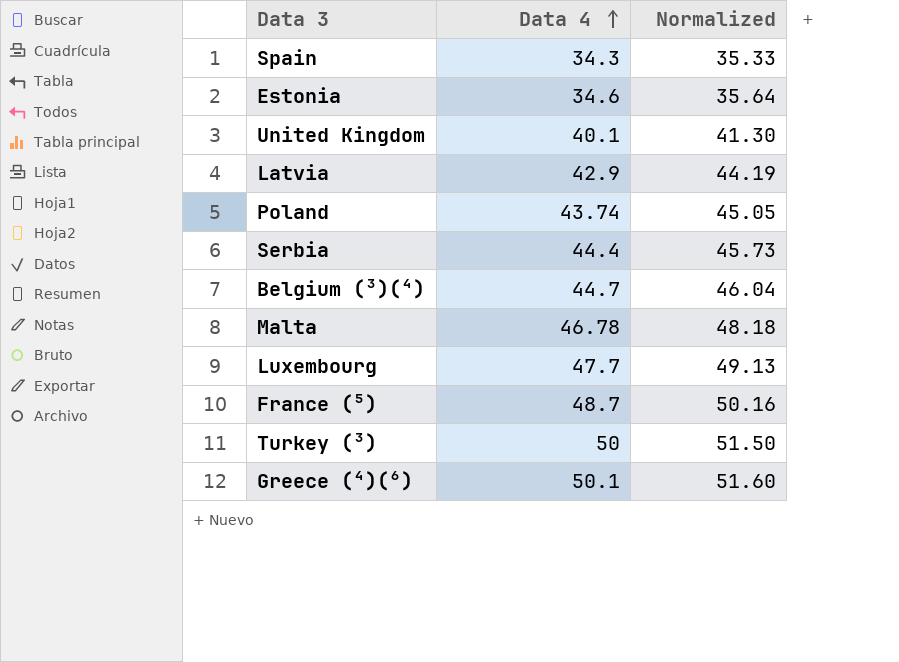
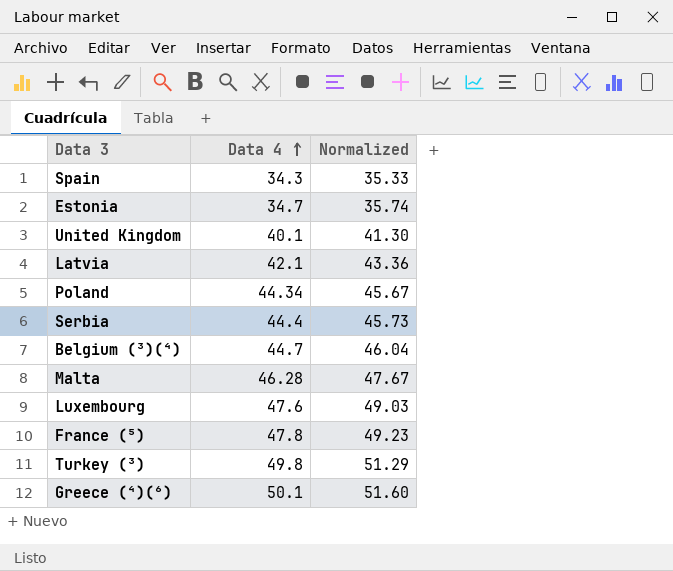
Estonia | Data 4: 34.6 -> 34.7
Estonia | Normalized: 35.64 -> 35.74
Latvia | Data 4: 42.9 -> 42.1
Latvia | Normalized: 44.19 -> 43.36
Poland | Data 4: 43.74 -> 44.34
Poland | Normalized: 45.05 -> 45.67
Malta | Data 4: 46.78 -> 46.28
Malta | Normalized: 48.18 -> 47.67
Luxembourg | Data 4: 47.7 -> 47.6
Luxembourg | Normalized: 49.13 -> 49.03
France (⁵) | Data 4: 48.7 -> 47.8
France (⁵) | Normalized: 50.16 -> 49.23
Turkey (³) | Data 4: 50 -> 49.8
Turkey (³) | Normalized: 51.50 -> 51.29

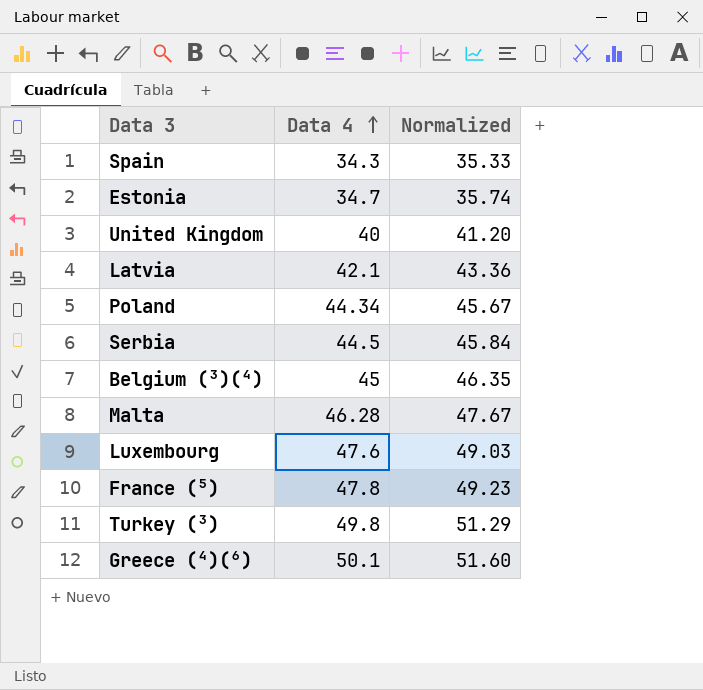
United Kingdom | Data 4: 40.1 -> 40
United Kingdom | Normalized: 41.30 -> 41.20
Serbia | Data 4: 44.4 -> 44.5
Serbia | Normalized: 45.73 -> 45.84
Belgium (³)(⁴) | Data 4: 44.7 -> 45
Belgium (³)(⁴) | Normalized: 46.04 -> 46.35

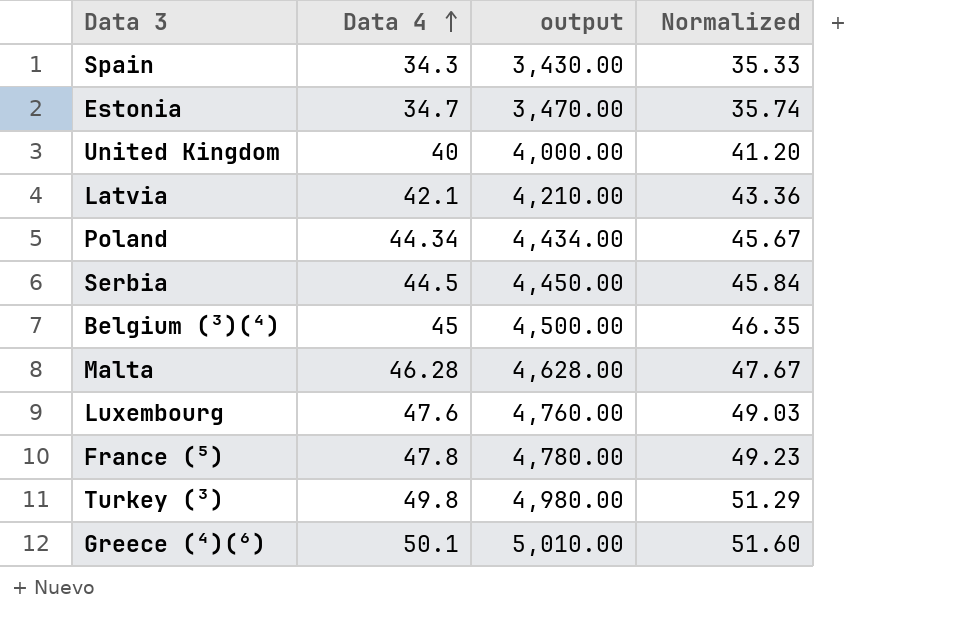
column output | formula: none -> [Data 4] * 100

